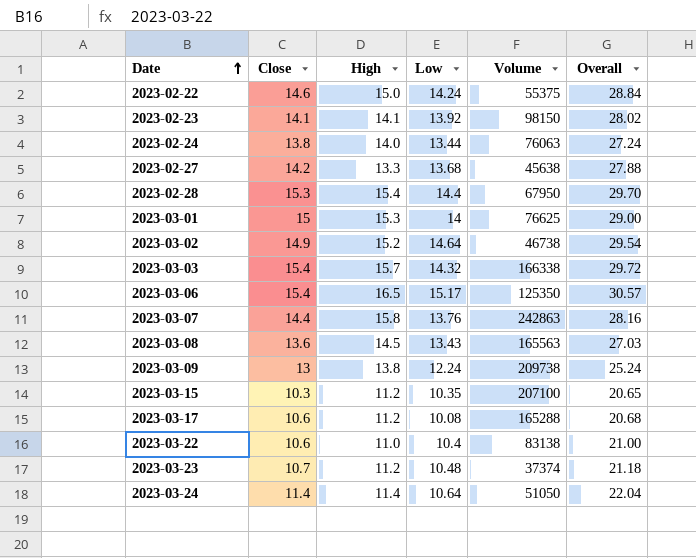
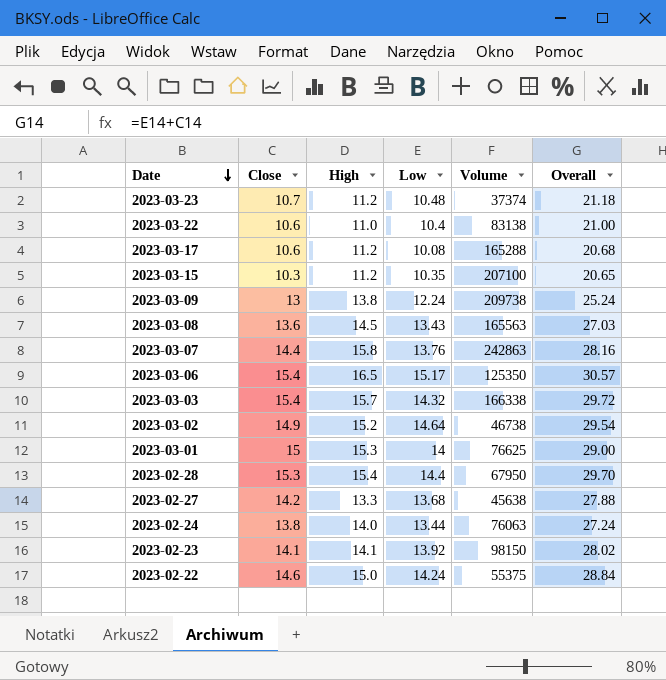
row order: Date ascending -> Date descending
row 2023-03-24: 11.4 | 11.4 | 10.64 | 51050 | 22.04 -> none

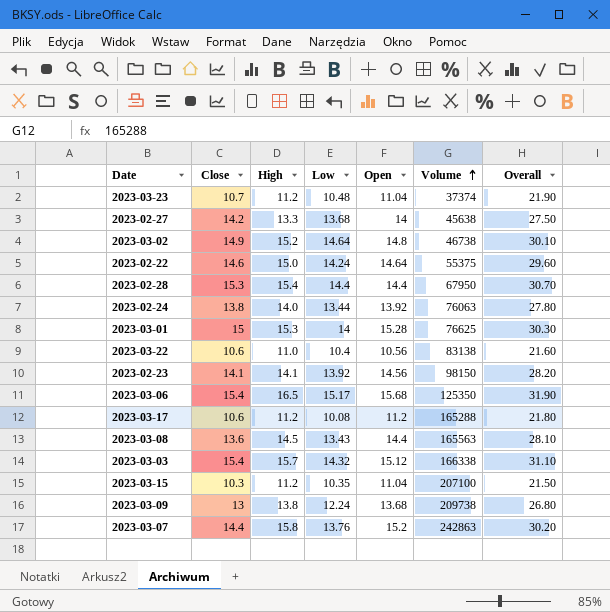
row order: Date descending -> Volume ascending
column Open | position: none -> 5
column Overall | formula: [Close] + [Low] -> [Close] + [High]

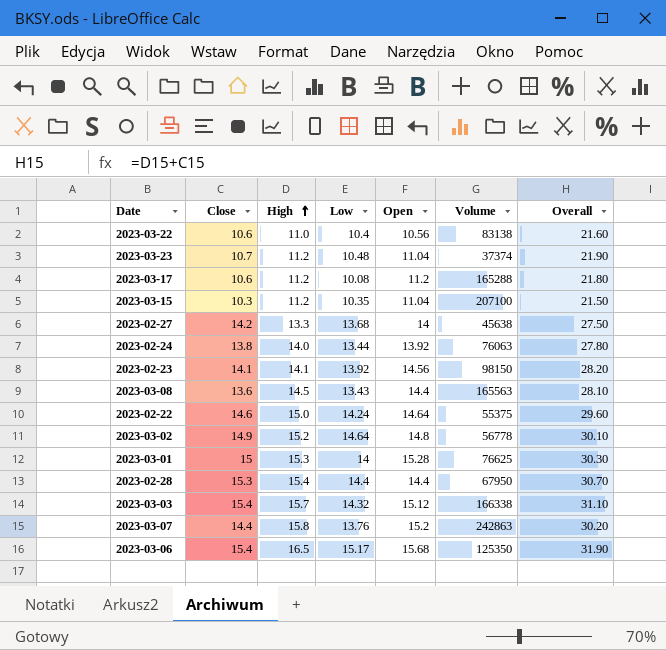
row order: Volume ascending -> High ascending
row 2023-03-09: 13 | 13.8 | 12.24 | 13.68 | 209738 | 26.80 -> none
2023-03-02 | Volume: 46738 -> 56778

